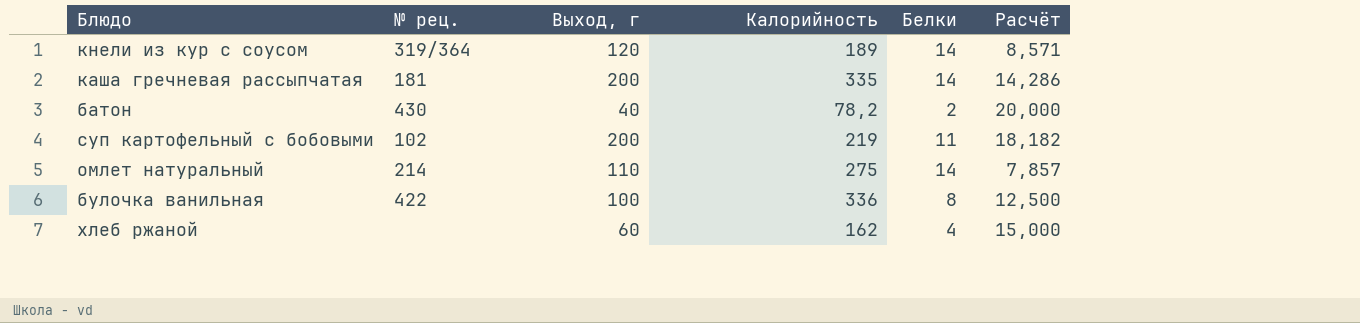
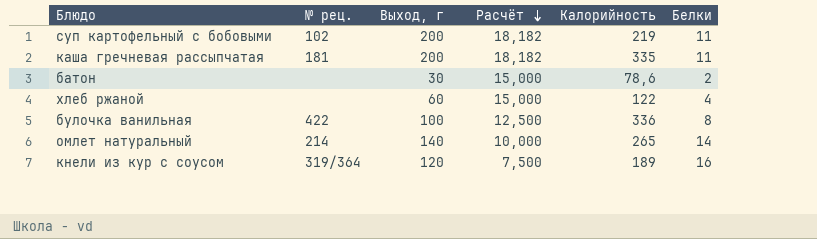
row order: none -> Расчёт descending
column Расчёт | position: 6 -> 4
каша гречневая рассыпчатая | Расчёт: 14,286 -> 18,182
каша гречневая рассыпчатая | Белки: 14 -> 11
батон | № рец.: 430 -> none
батон | Выход, г: 40 -> 30
батон | Расчёт: 20,000 -> 15,000
батон | Калорийность: 78,2 -> 78,6
хлеб ржаной | Калорийность: 162 -> 122
омлет натуральный | Выход, г: 110 -> 140
омлет натуральный | Расчёт: 7,857 -> 10,000
омлет натуральный | Калорийность: 275 -> 265
кнели из кур с соусом | Расчёт: 8,571 -> 7,500
кнели из кур с соусом | Белки: 14 -> 16

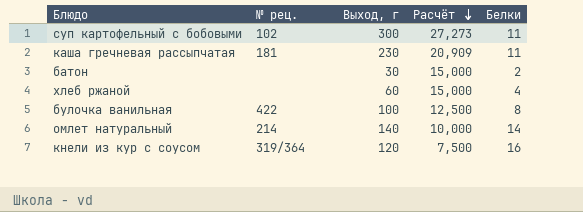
column Калорийность | position: 5 -> none
суп картофельный с бобовыми | Выход, г: 200 -> 300
суп картофельный с бобовыми | Расчёт: 18,182 -> 27,273
каша гречневая рассыпчатая | Выход, г: 200 -> 230
каша гречневая рассыпчатая | Расчёт: 18,182 -> 20,909

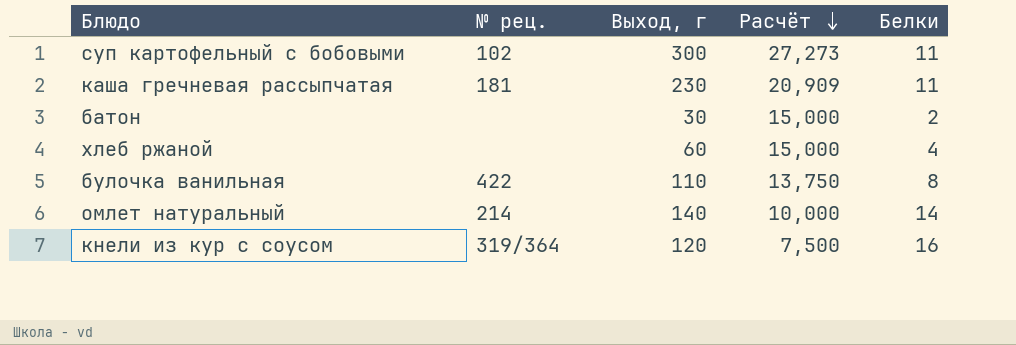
булочка ванильная | Выход, г: 100 -> 110
булочка ванильная | Расчёт: 12,500 -> 13,750

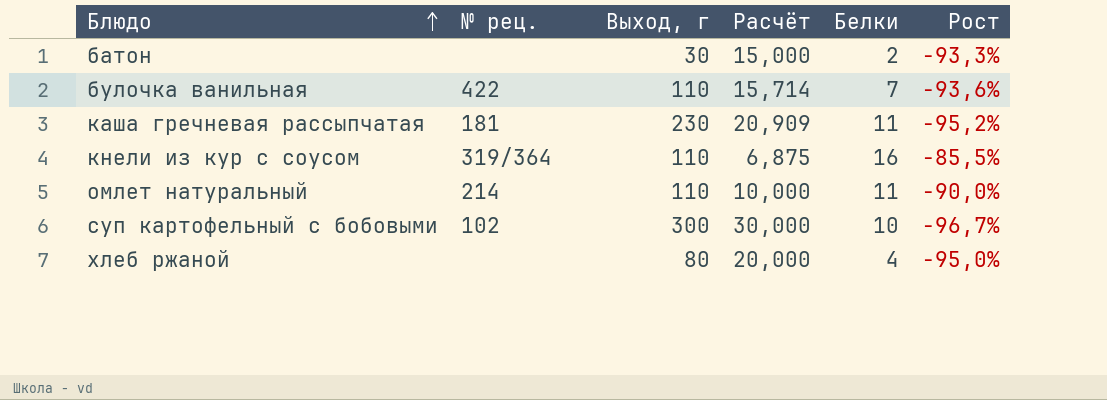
row order: Расчёт descending -> Блюдо ascending
column Рост | formula: none -> ([Белки] - [Выход, г]) / [Выход, г]
булочка ванильная | Расчёт: 13,750 -> 15,714
булочка ванильная | Белки: 8 -> 7
кнели из кур с соусом | Выход, г: 120 -> 110
кнели из кур с соусом | Расчёт: 7,500 -> 6,875
омлет натуральный | Выход, г: 140 -> 110
омлет натуральный | Белки: 14 -> 11
суп картофельный с бобовыми | Расчёт: 27,273 -> 30,000
суп картофельный с бобовыми | Белки: 11 -> 10
хлеб ржаной | Выход, г: 60 -> 80
хлеб ржаной | Расчёт: 15,000 -> 20,000

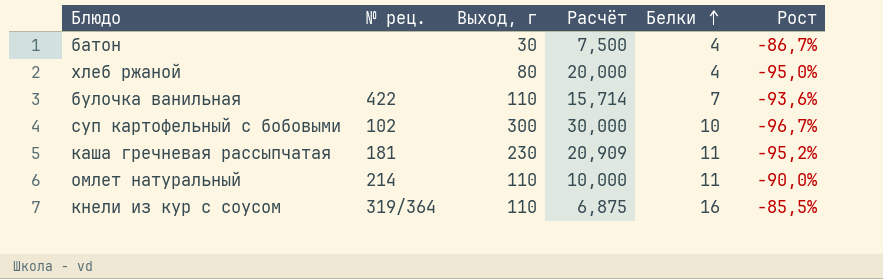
row order: Блюдо ascending -> Белки ascending
батон | Расчёт: 15,000 -> 7,500
батон | Белки: 2 -> 4
батон | Рост: -93,3% -> -86,7%

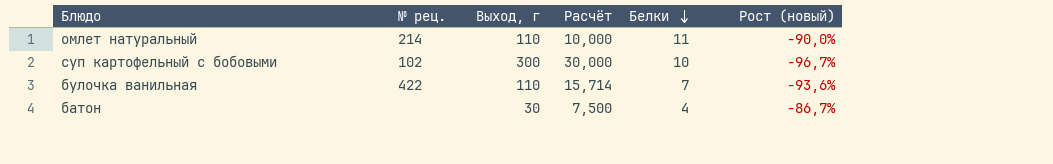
row order: Белки ascending -> Белки descending
column name: Рост -> Рост (новый)
row хлеб ржаной: none | 80 | 20,000 | 4 | -95,0% -> none
row каша гречневая рассыпчатая: 181 | 230 | 20,909 | 11 | -95,2% -> none
row кнели из кур с соусом: 319/364 | 110 | 6,875 | 16 | -85,5% -> none

